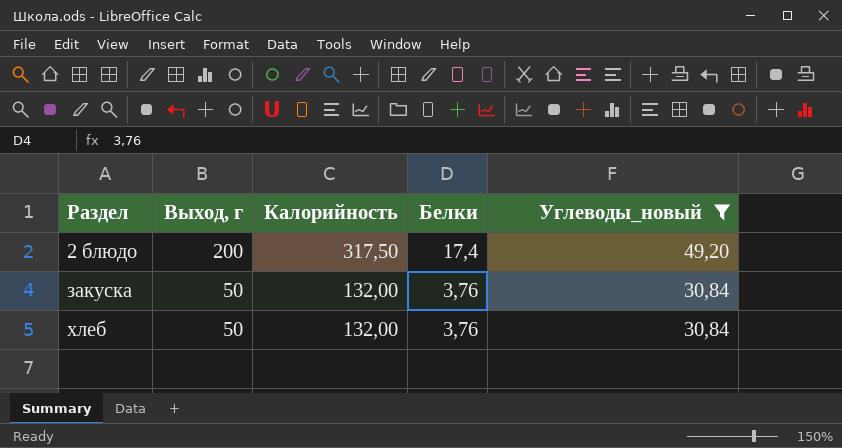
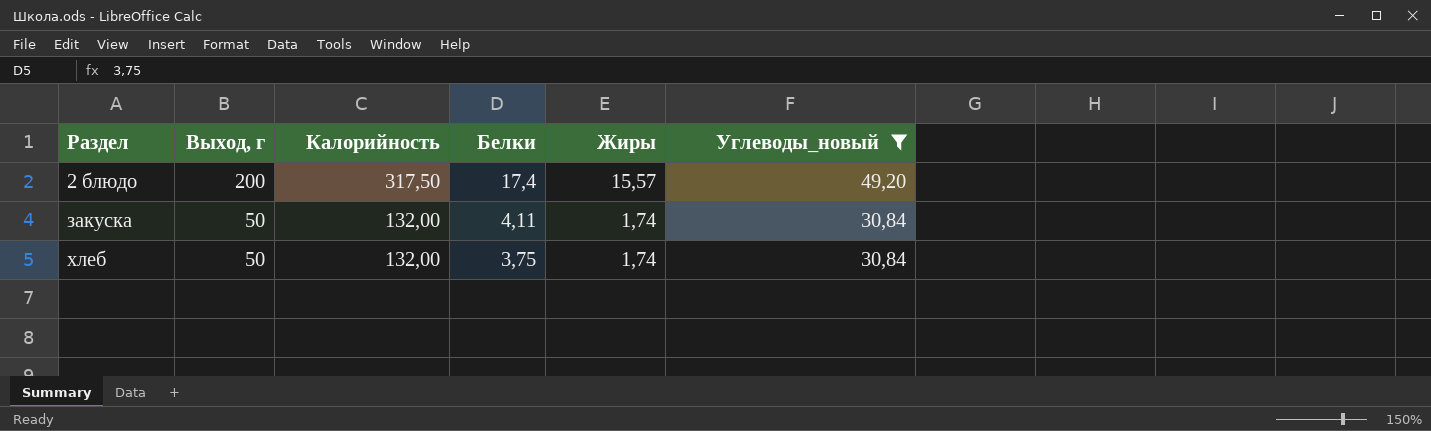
column Жиры | position: none -> 5
закуска | Белки: 3,76 -> 4,11
хлеб | Белки: 3,76 -> 3,75

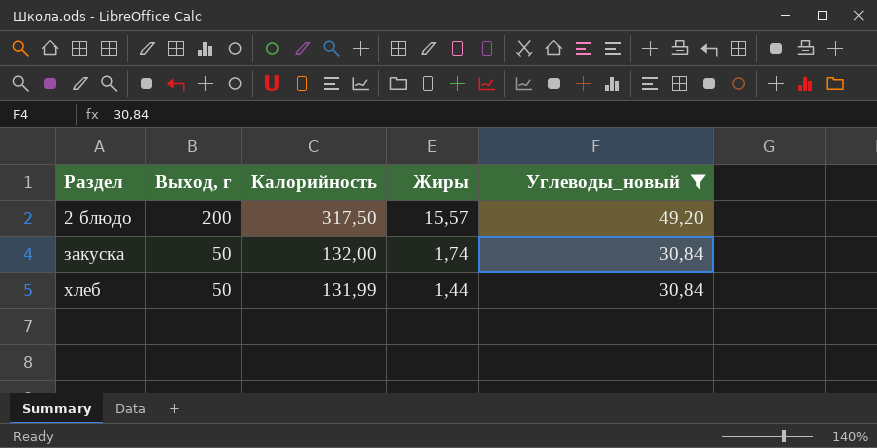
column Белки | position: 4 -> none
хлеб | Калорийность: 132,00 -> 131,99
хлеб | Жиры: 1,74 -> 1,44

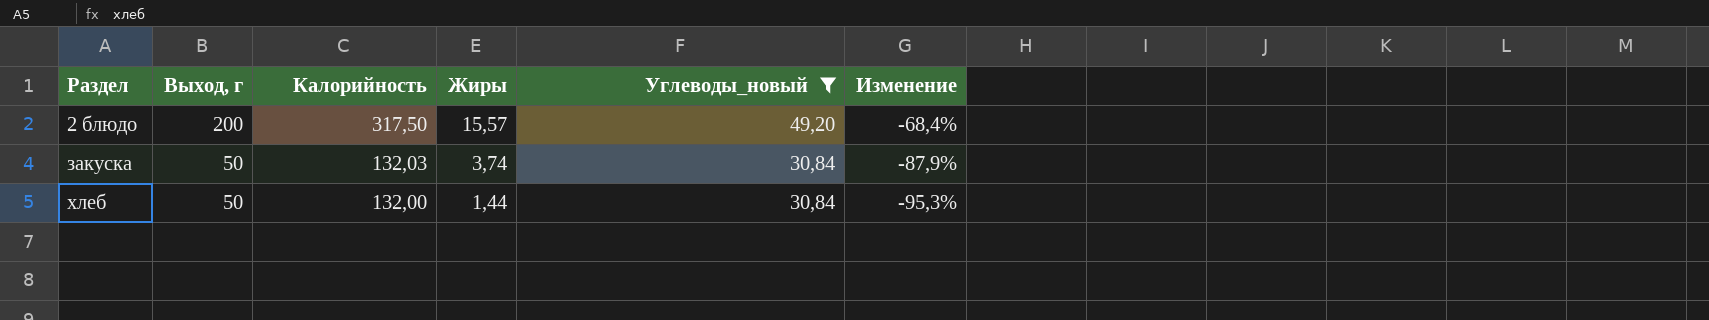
column Изменение | formula: none -> ([Жиры] - [Углеводы_новый]) / [Углеводы_новый]
закуска | Калорийность: 132,00 -> 132,03
закуска | Жиры: 1,74 -> 3,74
хлеб | Калорийность: 131,99 -> 132,00

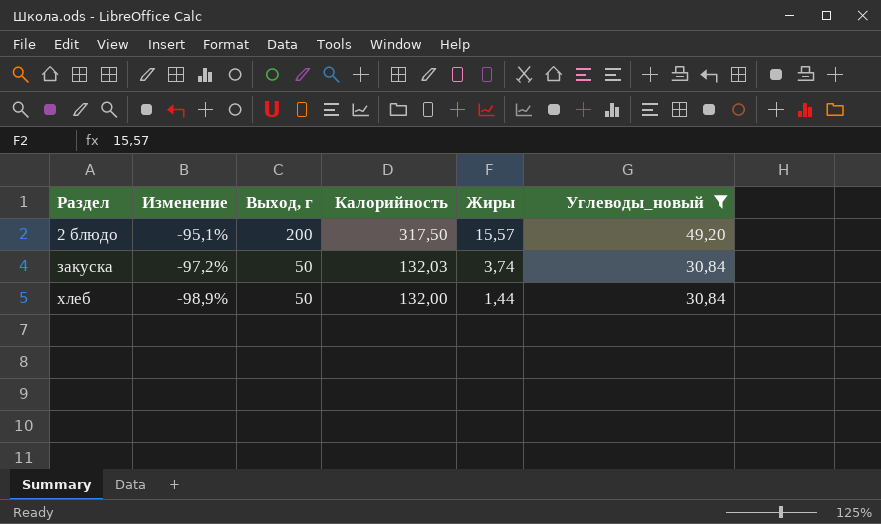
column Изменение | formula: ([Жиры] - [Углеводы_новый]) / [Углеводы_новый] -> ([Жиры] - [Калорийность]) / [Калорийность]
column Изменение | position: 6 -> 2

